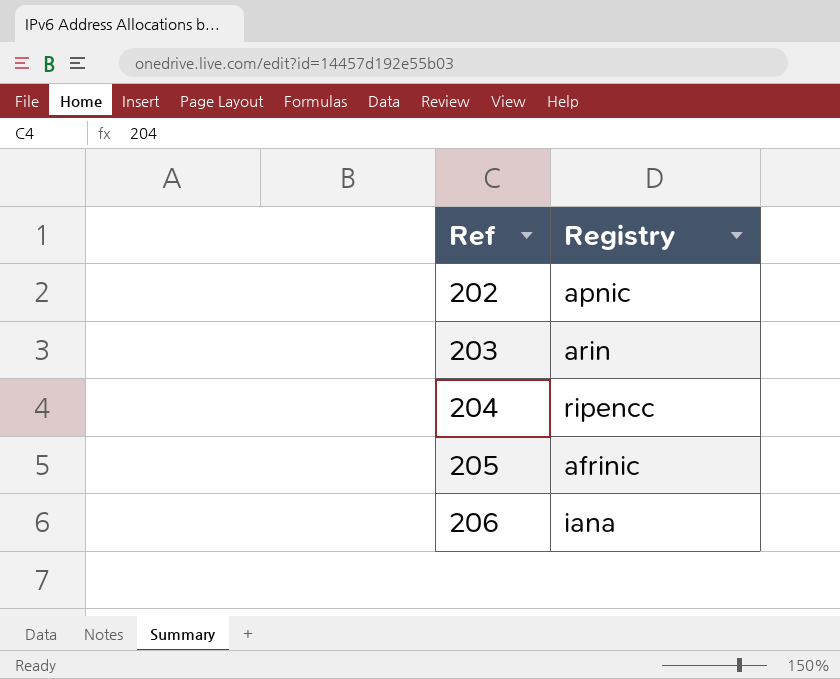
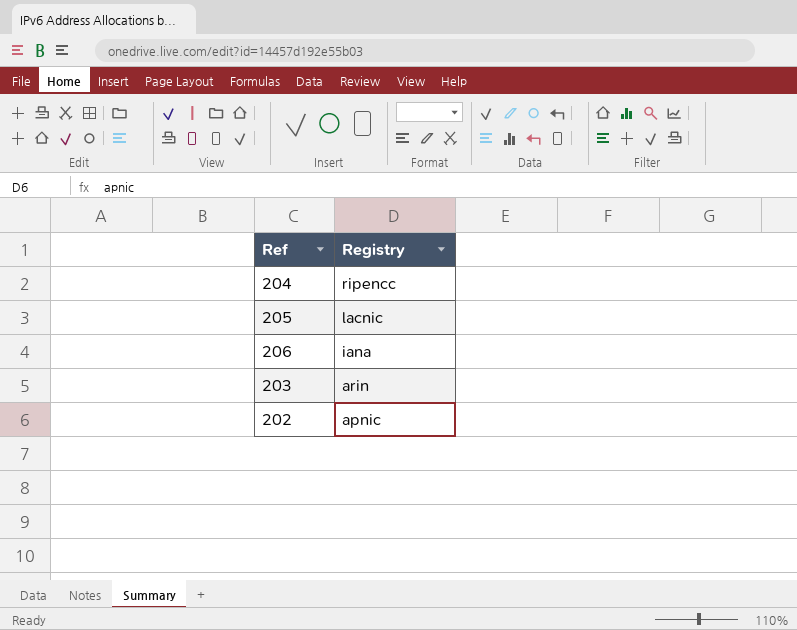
row order: Ref ascending -> Registry descending
205 | Registry: afrinic -> lacnic

